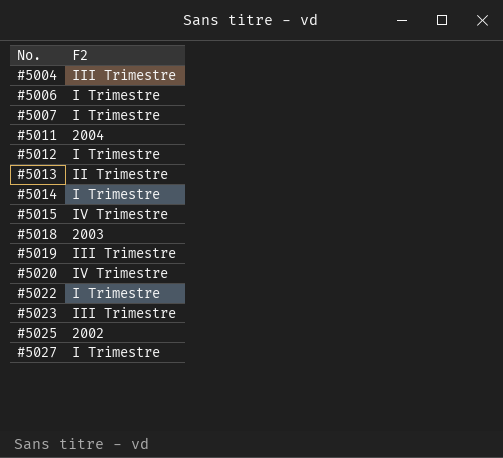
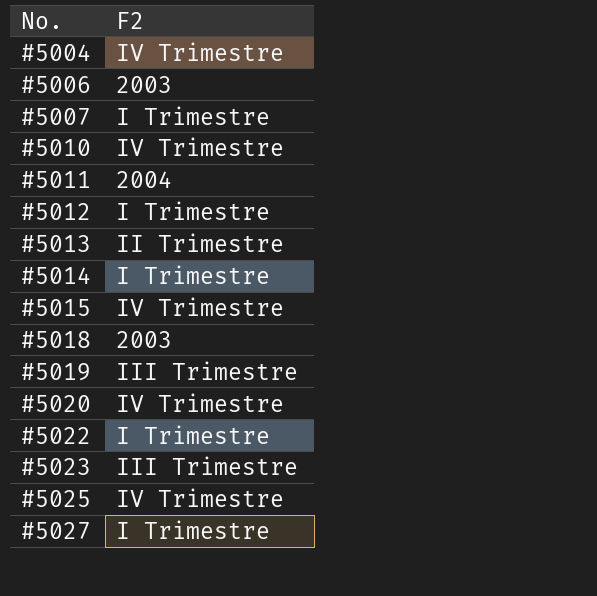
#5004 | F2: III Trimestre -> IV Trimestre
#5006 | F2: I Trimestre -> 2003
row #5010: none -> IV Trimestre
#5025 | F2: 2002 -> IV Trimestre

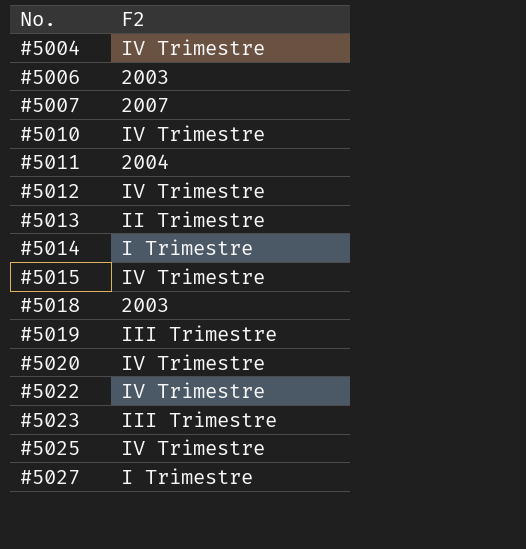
#5007 | F2: I Trimestre -> 2007
#5012 | F2: I Trimestre -> IV Trimestre
#5022 | F2: I Trimestre -> IV Trimestre

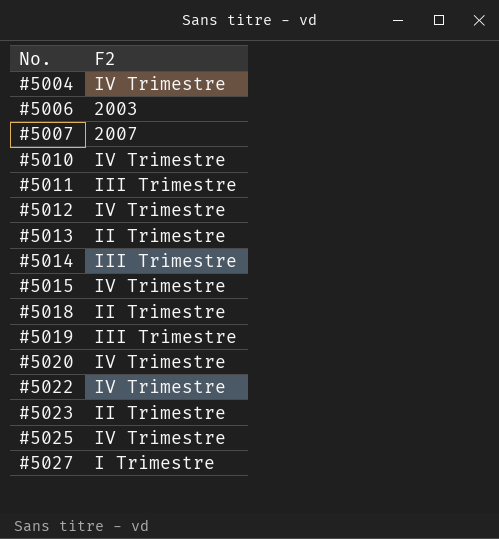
#5011 | F2: 2004 -> III Trimestre
#5014 | F2: I Trimestre -> III Trimestre
#5018 | F2: 2003 -> II Trimestre
#5023 | F2: III Trimestre -> II Trimestre

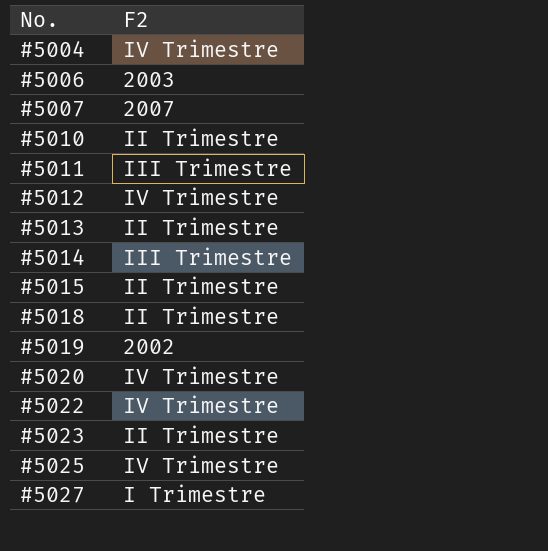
#5010 | F2: IV Trimestre -> II Trimestre
#5015 | F2: IV Trimestre -> II Trimestre
#5019 | F2: III Trimestre -> 2002

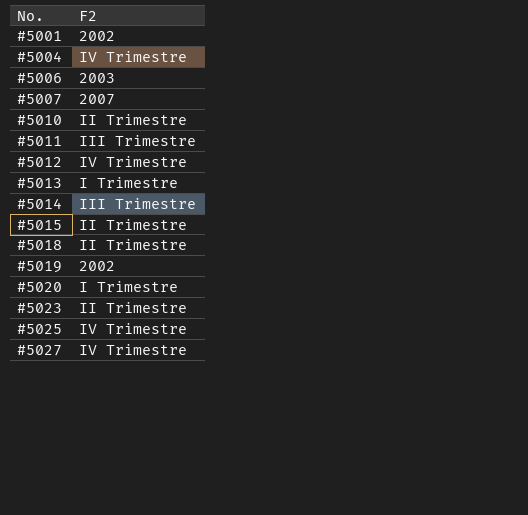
row #5022: IV Trimestre -> none
row #5001: none -> 2002
#5013 | F2: II Trimestre -> I Trimestre
#5020 | F2: IV Trimestre -> I Trimestre
#5027 | F2: I Trimestre -> IV Trimestre

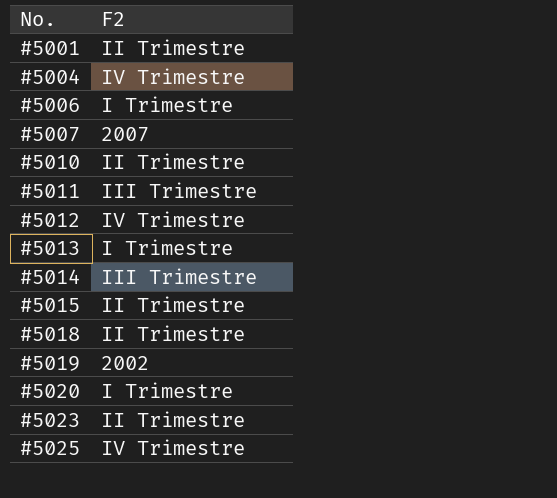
row #5027: IV Trimestre -> none
#5001 | F2: 2002 -> II Trimestre
#5006 | F2: 2003 -> I Trimestre

